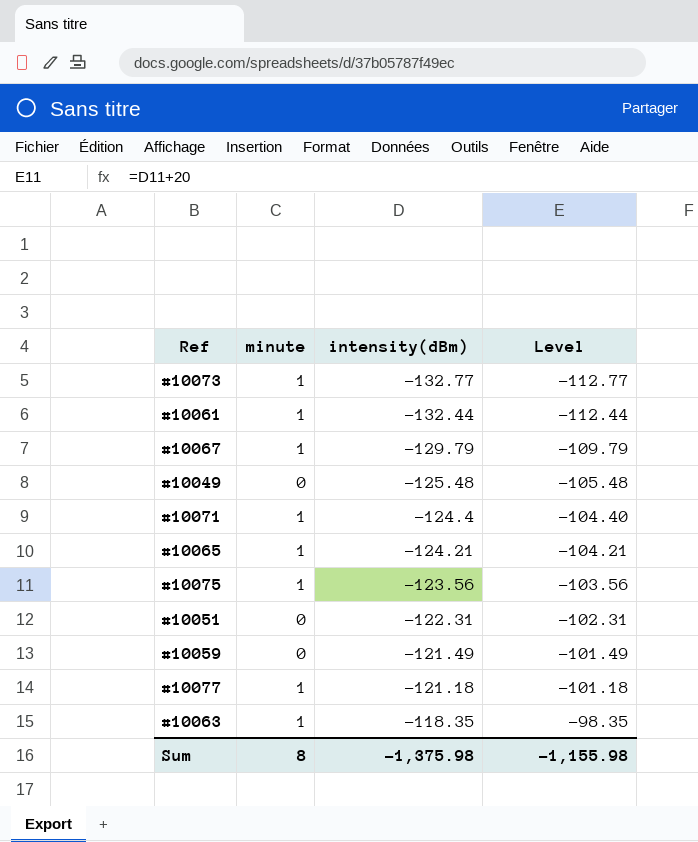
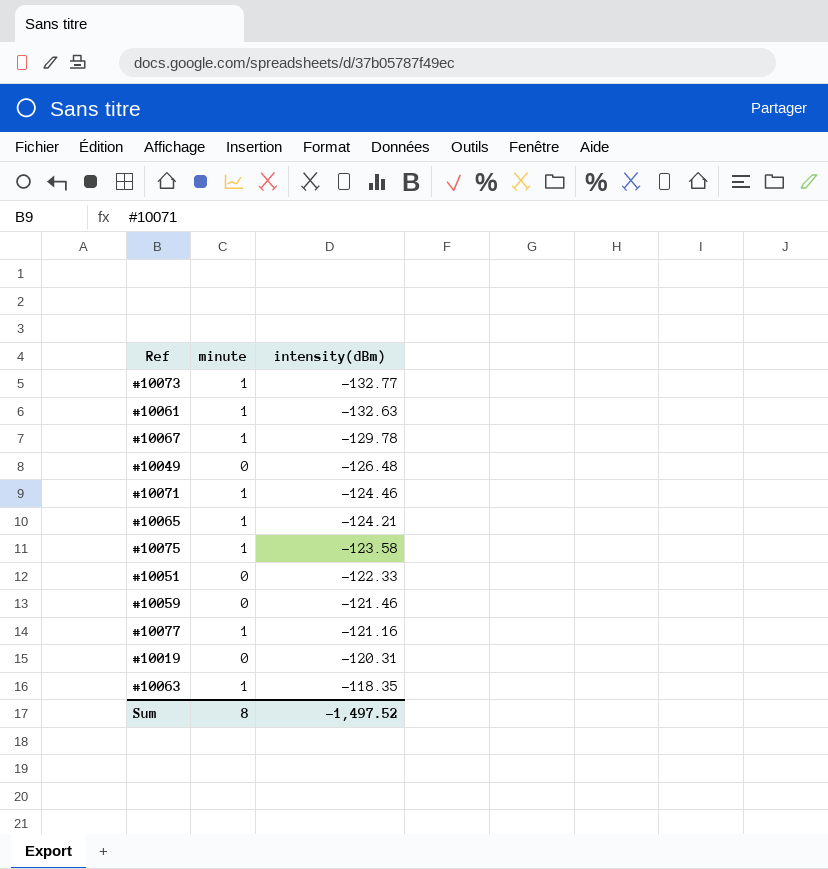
column Level | formula: [intensity(dBm)] + 20 -> none
#10061 | intensity(dBm): -132.44 -> -132.63
#10067 | intensity(dBm): -129.79 -> -129.78
#10049 | intensity(dBm): -125.48 -> -126.48
#10071 | intensity(dBm): -124.4 -> -124.46
#10075 | intensity(dBm): -123.56 -> -123.58
#10051 | intensity(dBm): -122.31 -> -122.33
#10059 | intensity(dBm): -121.49 -> -121.46
#10077 | intensity(dBm): -121.18 -> -121.16
row #10019: none -> 0 | -120.31
Sum | intensity(dBm): -1,375.98 -> -1,497.52

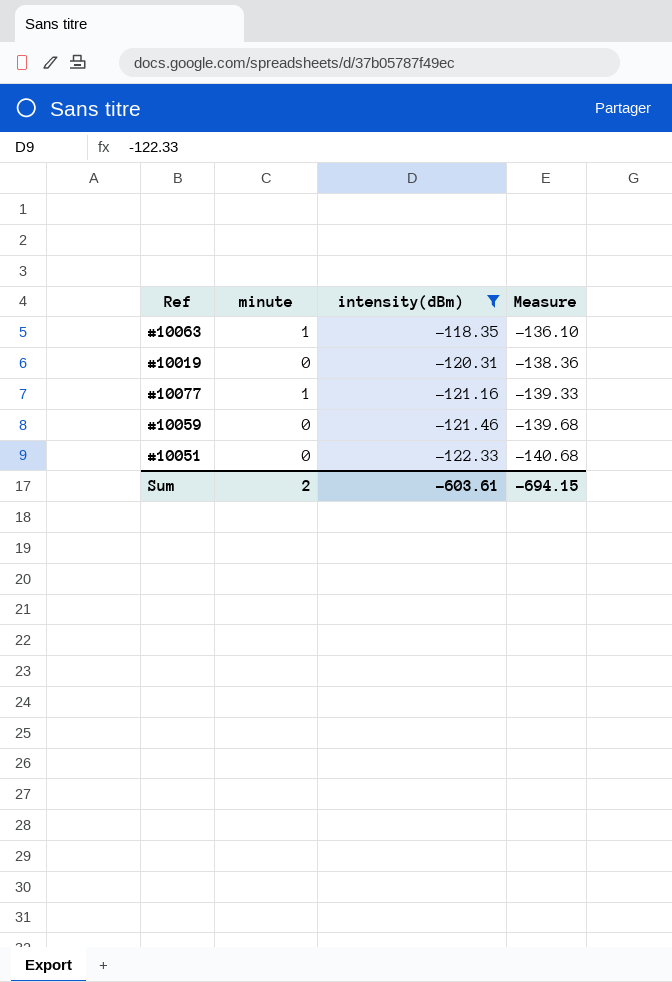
filter: none -> intensity(dBm) >= -122.33
row order: intensity(dBm) ascending -> intensity(dBm) descending
column Measure | formula: none -> [intensity(dBm)] * 1.15
Sum | minute: 8 -> 2
Sum | intensity(dBm): -1,497.52 -> -603.61

